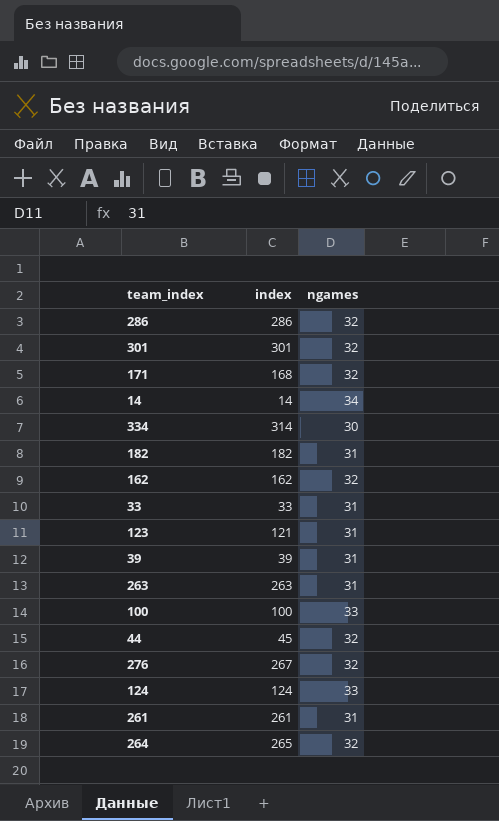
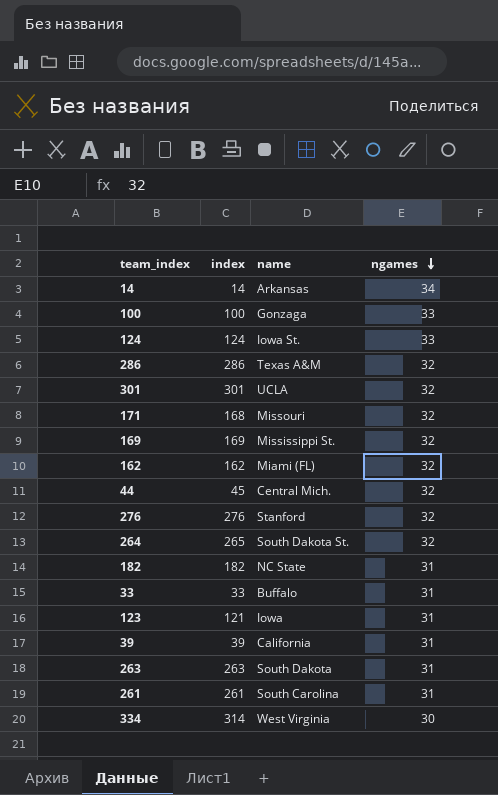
row order: none -> ngames descending
column name | position: none -> 3
row 169: none -> 169 | Mississippi St. | 32
276 | index: 267 -> 276

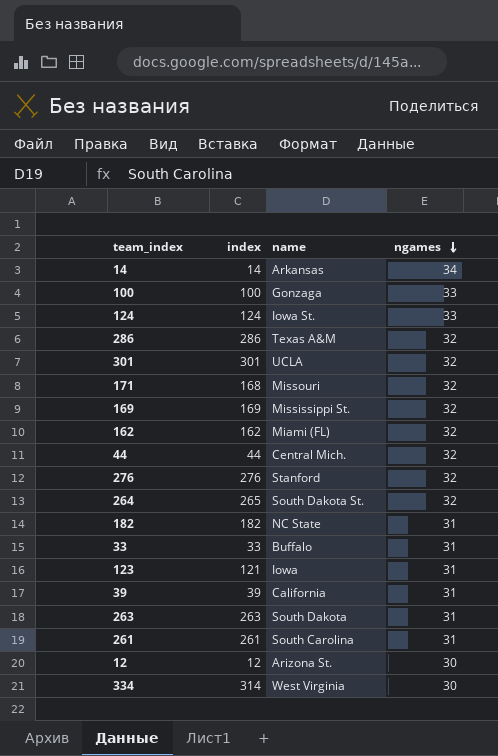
44 | index: 45 -> 44
row 12: none -> 12 | Arizona St. | 30

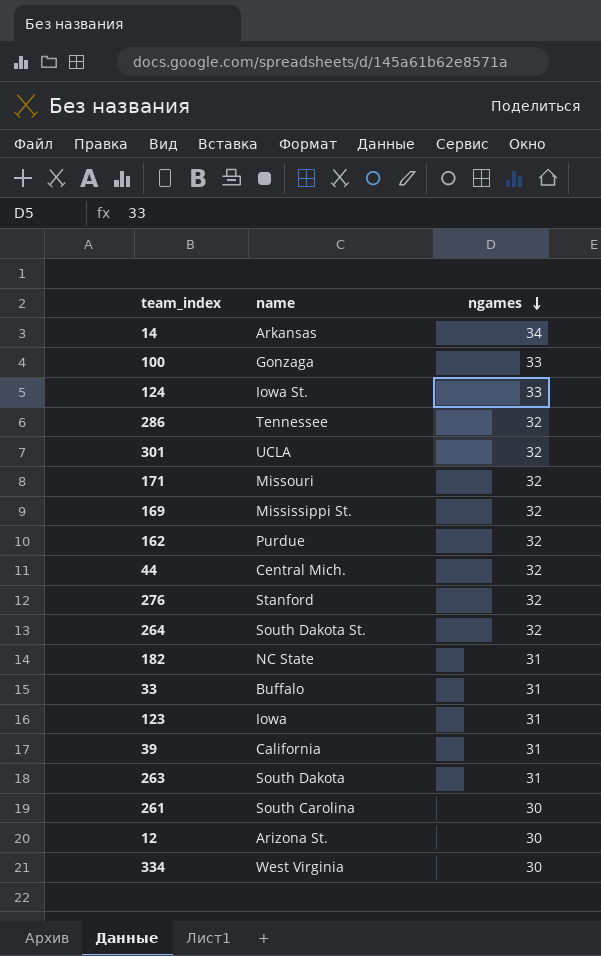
column index | position: 2 -> none
286 | name: Texas A&M -> Tennessee
162 | name: Miami (FL) -> Purdue
261 | ngames: 31 -> 30

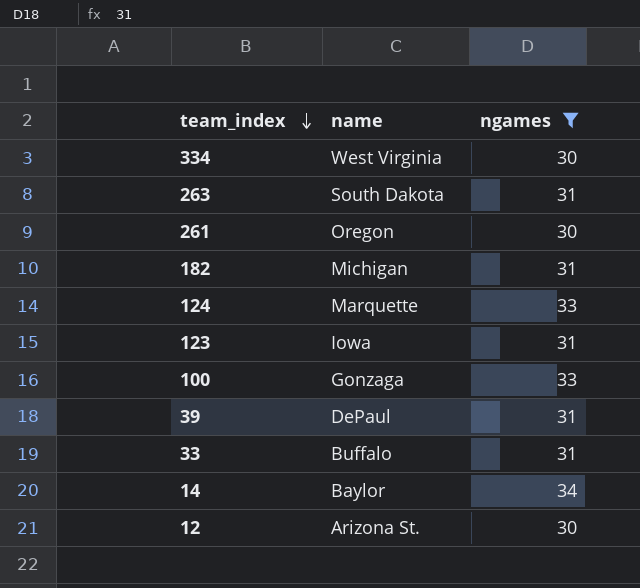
filter: none -> ngames != 32
row order: ngames descending -> team_index descending
261 | name: South Carolina -> Oregon
182 | name: NC State -> Michigan
124 | name: Iowa St. -> Marquette
39 | name: California -> DePaul
14 | name: Arkansas -> Baylor

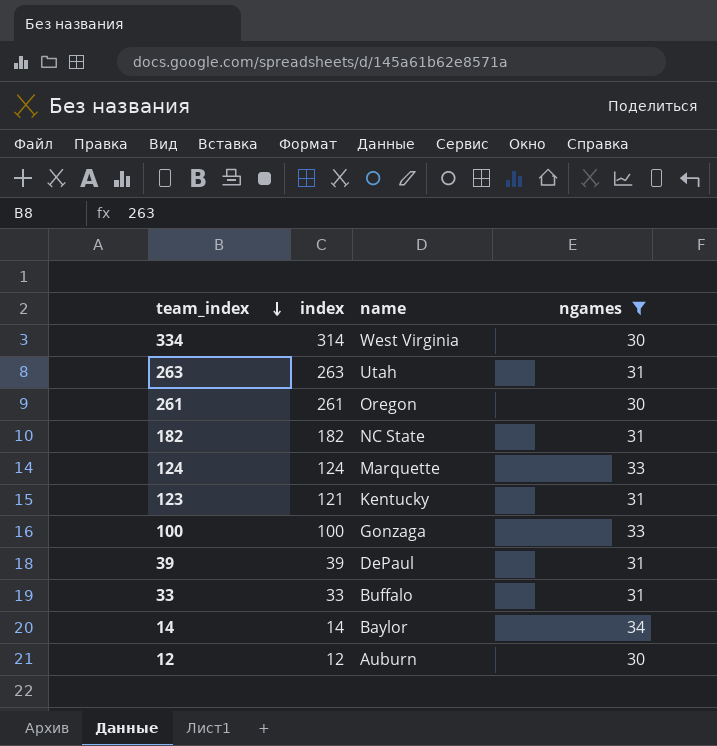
column index | position: none -> 2
263 | name: South Dakota -> Utah
182 | name: Michigan -> NC State
123 | name: Iowa -> Kentucky
12 | name: Arizona St. -> Auburn

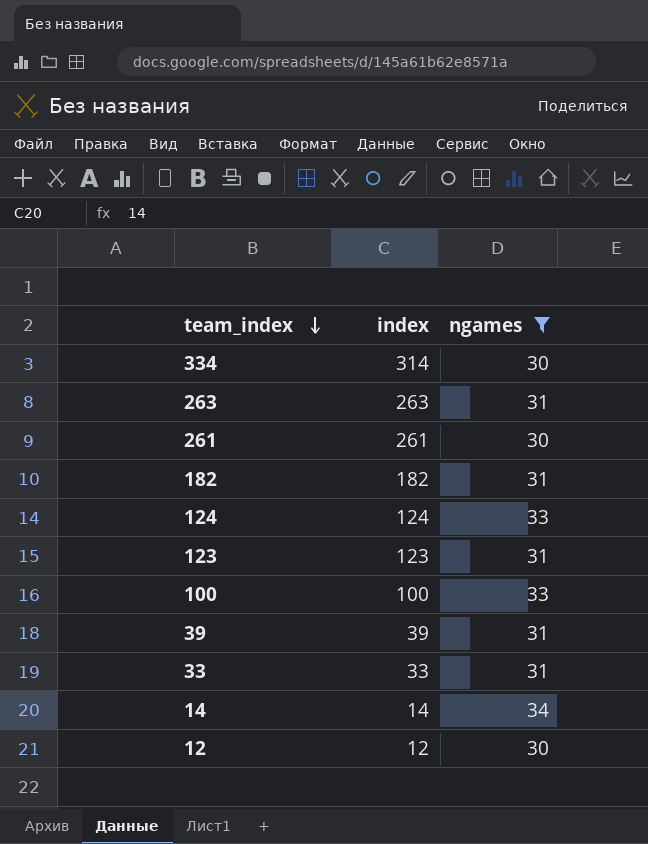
column name | position: 3 -> none
123 | index: 121 -> 123

